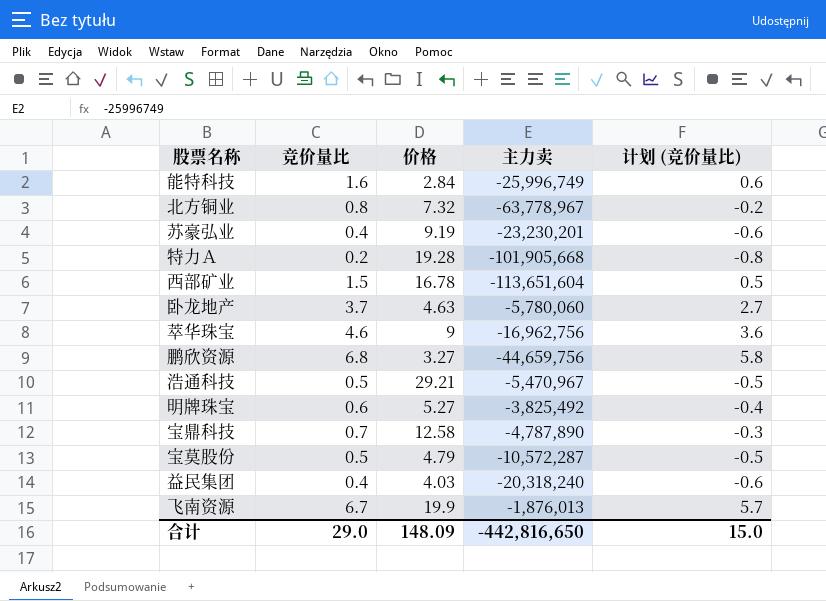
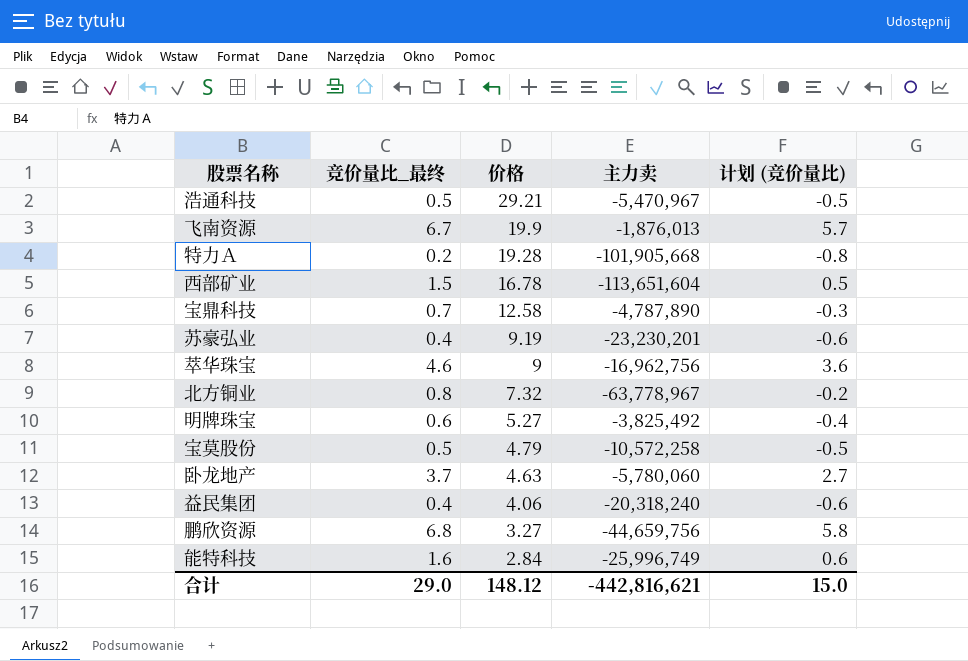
row order: none -> 价格 descending
column name: 竞价量比 -> 竞价量比_最终
宝莫股份 | 主力卖: -10,572,287 -> -10,572,258
益民集团 | 价格: 4.03 -> 4.06
合计 | 价格: 148.09 -> 148.12
合计 | 主力卖: -442,816,650 -> -442,816,621

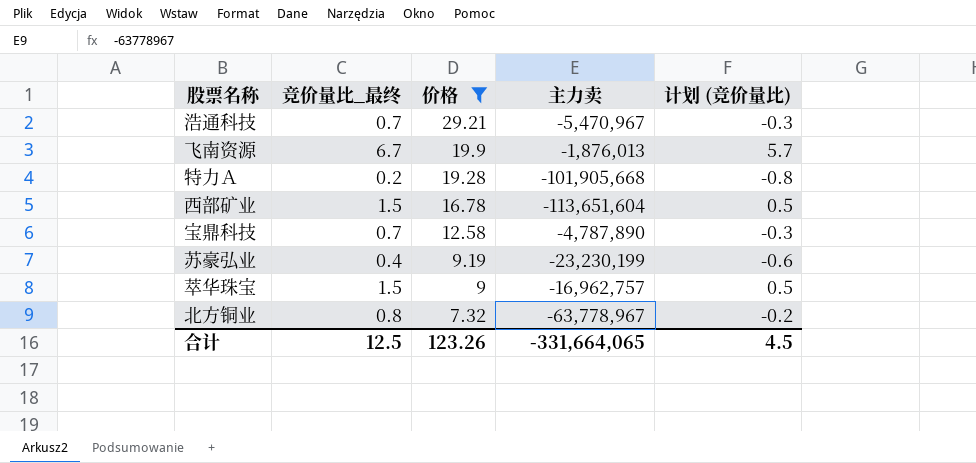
filter: none -> 价格 >= 7.32
浩通科技 | 竞价量比_最终: 0.5 -> 0.7
浩通科技 | 计划 (竞价量比): -0.5 -> -0.3
苏豪弘业 | 主力卖: -23,230,201 -> -23,230,199
萃华珠宝 | 竞价量比_最终: 4.6 -> 1.5
萃华珠宝 | 主力卖: -16,962,756 -> -16,962,757
萃华珠宝 | 计划 (竞价量比): 3.6 -> 0.5
合计 | 竞价量比_最终: 29.0 -> 12.5
合计 | 价格: 148.12 -> 123.26
合计 | 主力卖: -442,816,621 -> -331,664,065
合计 | 计划 (竞价量比): 15.0 -> 4.5

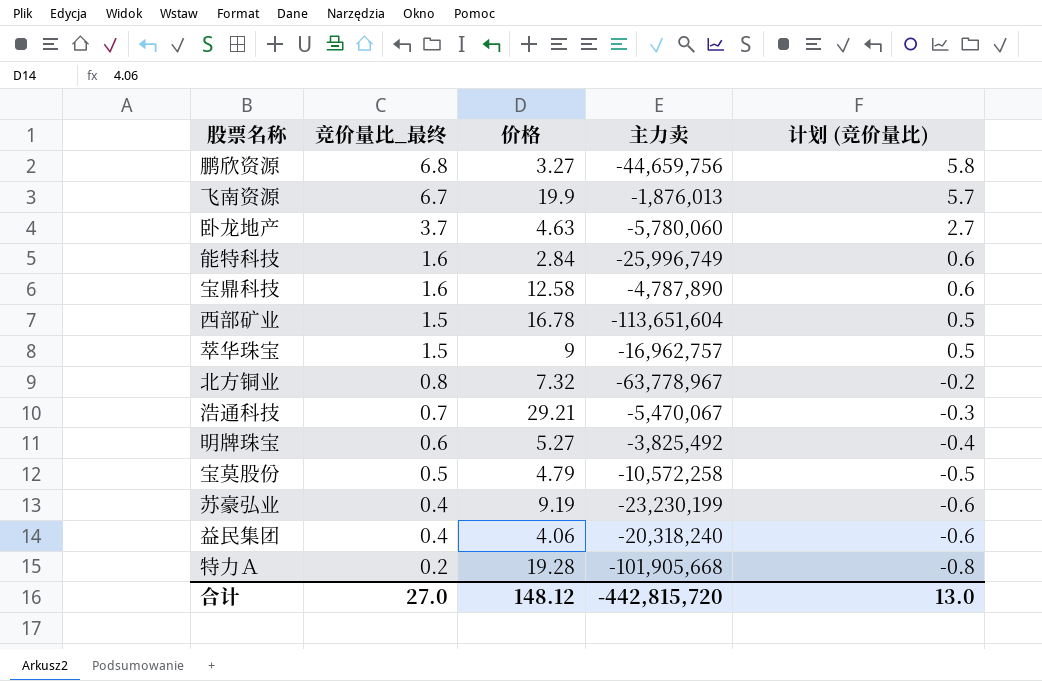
filter: 价格 >= 7.32 -> none
row order: 价格 descending -> 竞价量比_最终 descending
宝鼎科技 | 竞价量比_最终: 0.7 -> 1.6
宝鼎科技 | 计划 (竞价量比): -0.3 -> 0.6
浩通科技 | 主力卖: -5,470,967 -> -5,470,067
合计 | 竞价量比_最终: 12.5 -> 27.0
合计 | 价格: 123.26 -> 148.12
合计 | 主力卖: -331,664,065 -> -442,815,720
合计 | 计划 (竞价量比): 4.5 -> 13.0

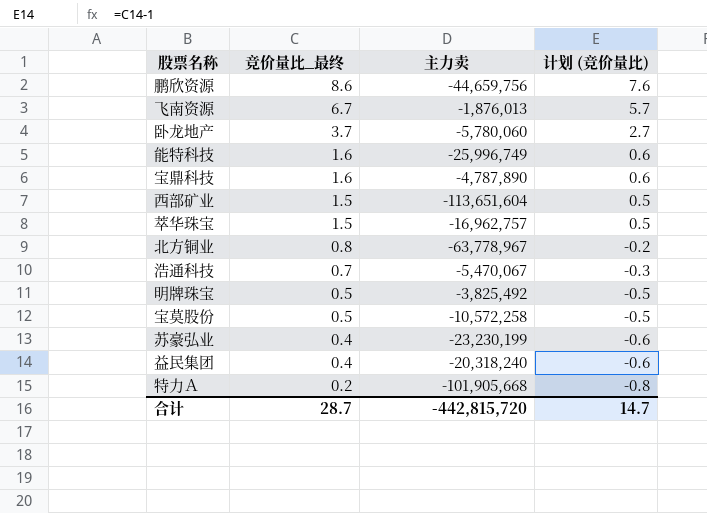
column 价格 | position: 3 -> none
鹏欣资源 | 竞价量比_最终: 6.8 -> 8.6
鹏欣资源 | 计划 (竞价量比): 5.8 -> 7.6
明牌珠宝 | 竞价量比_最终: 0.6 -> 0.5
明牌珠宝 | 计划 (竞价量比): -0.4 -> -0.5
合计 | 竞价量比_最终: 27.0 -> 28.7
合计 | 计划 (竞价量比): 13.0 -> 14.7

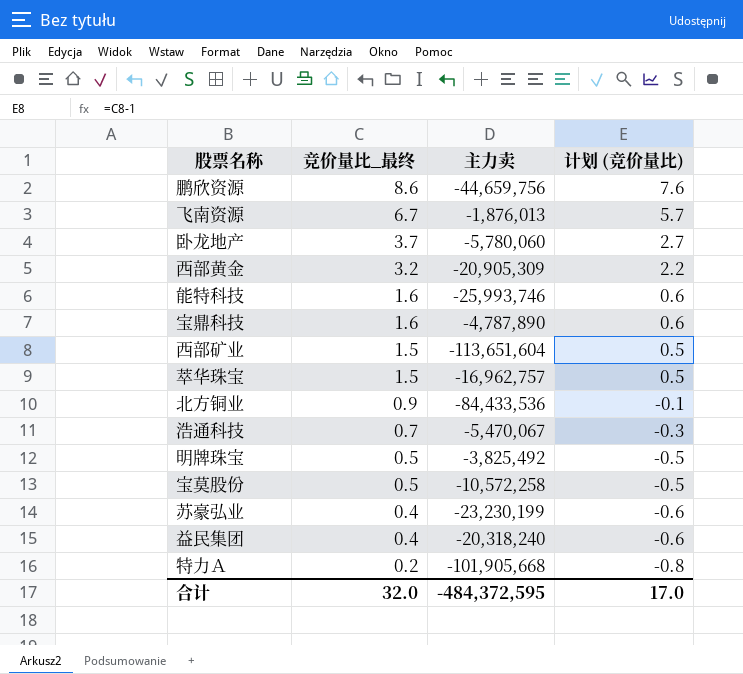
row 西部黄金: none -> 3.2 | -20,905,309 | 2.2
能特科技 | 主力卖: -25,996,749 -> -25,993,746
北方铜业 | 竞价量比_最终: 0.8 -> 0.9
北方铜业 | 主力卖: -63,778,967 -> -84,433,536
北方铜业 | 计划 (竞价量比): -0.2 -> -0.1
合计 | 竞价量比_最终: 28.7 -> 32.0
合计 | 主力卖: -442,815,720 -> -484,372,595
合计 | 计划 (竞价量比): 14.7 -> 17.0

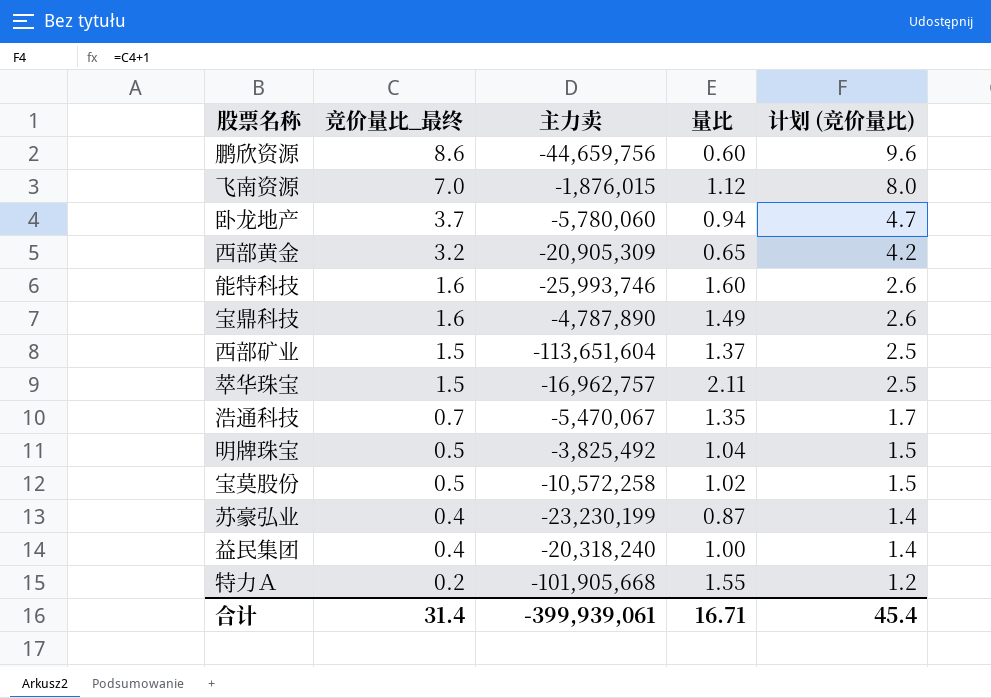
column 量比 | position: none -> 4
column 计划 (竞价量比) | formula: [竞价量比_最终] - 1 -> [竞价量比_最终] + 1
row 北方铜业: 0.9 | -84,433,536 | -0.1 -> none
飞南资源 | 竞价量比_最终: 6.7 -> 7.0
飞南资源 | 主力卖: -1,876,013 -> -1,876,015
合计 | 竞价量比_最终: 32.0 -> 31.4
合计 | 主力卖: -484,372,595 -> -399,939,061
合计 | 计划 (竞价量比): 17.0 -> 45.4

